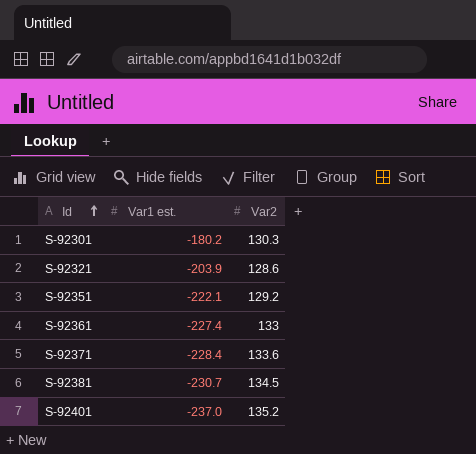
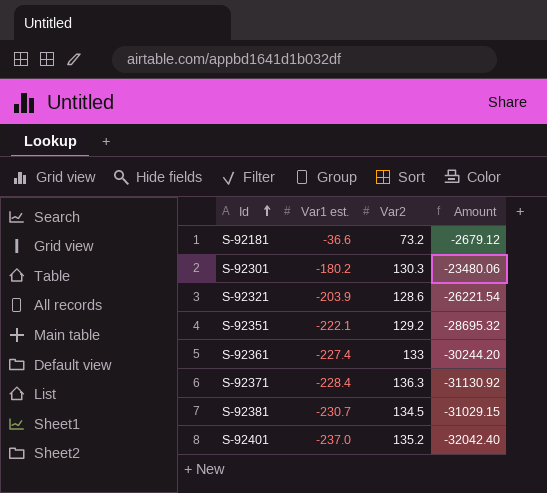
column Amount | formula: none -> [Var1 est.] * [Var2]
row S-92181: none -> -36.6 | 73.2 | -2679.12
S-92371 | Var2: 133.6 -> 136.3

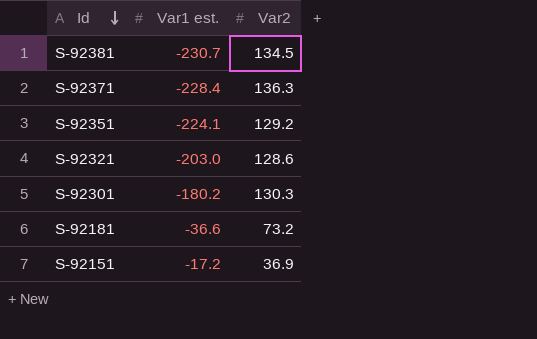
row order: Id ascending -> Id descending
column Amount | formula: [Var1 est.] * [Var2] -> none
row S-92361: -227.4 | 133 | -30244.20 -> none
row S-92401: -237.0 | 135.2 | -32042.40 -> none
S-92351 | Var1 est.: -222.1 -> -224.1
S-92321 | Var1 est.: -203.9 -> -203.0
row S-92151: none -> -17.2 | 36.9

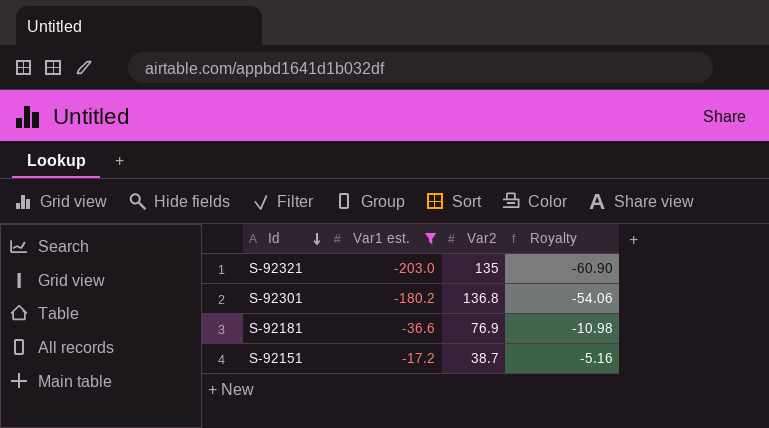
filter: none -> Var1 est. >= -203.0
column Royalty | formula: none -> [Var1 est.] * 0.3
S-92321 | Var2: 128.6 -> 135
S-92301 | Var2: 130.3 -> 136.8
S-92181 | Var2: 73.2 -> 76.9
S-92151 | Var2: 36.9 -> 38.7

